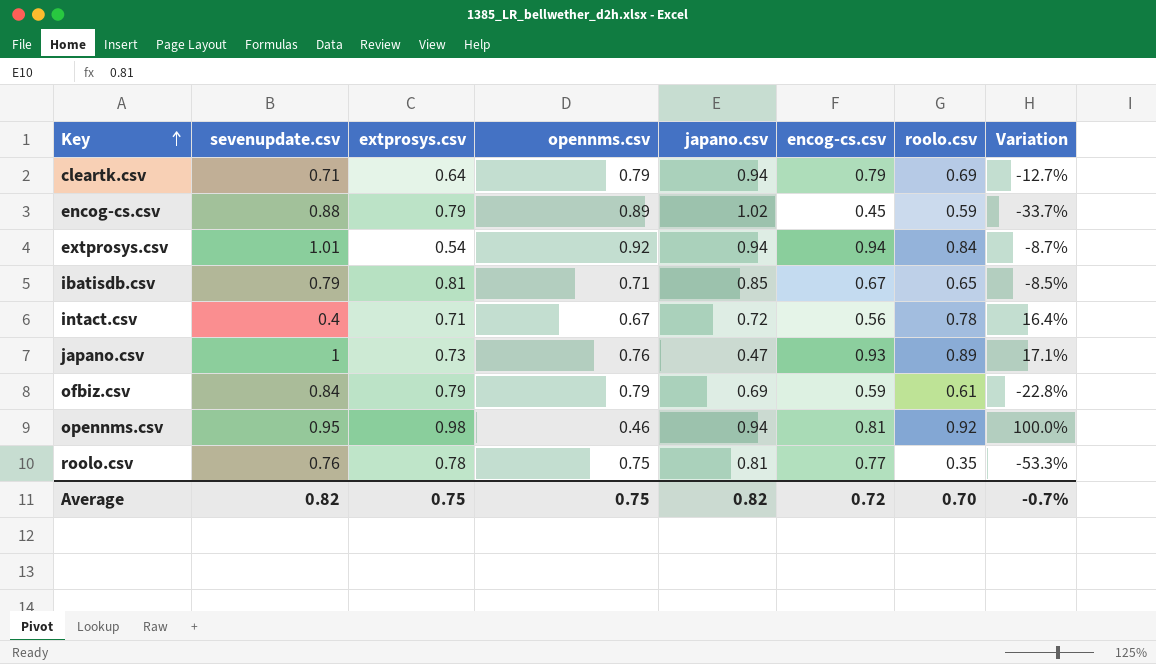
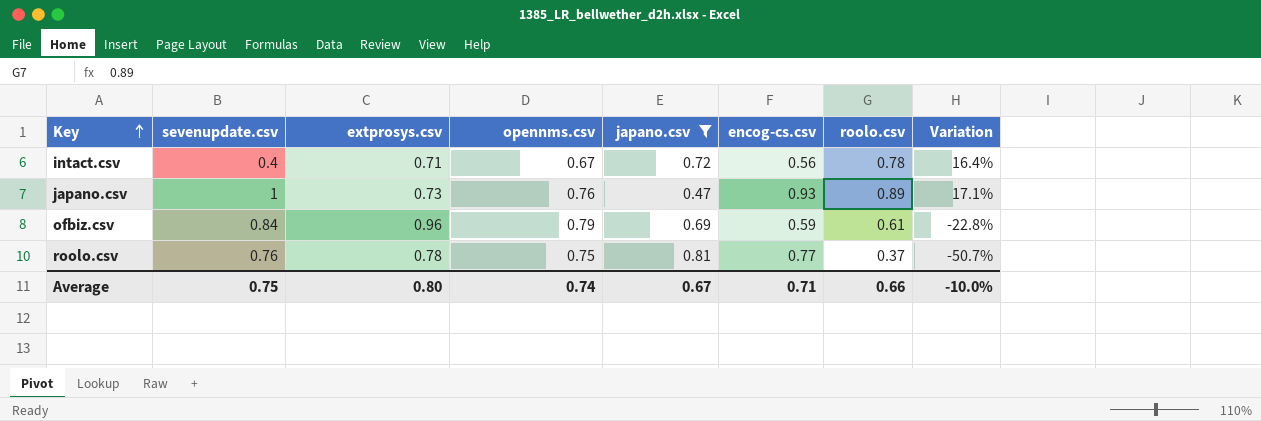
filter: none -> japano.csv <= 0.81
ofbiz.csv | extprosys.csv: 0.79 -> 0.96
roolo.csv | roolo.csv: 0.35 -> 0.37
roolo.csv | Variation: -53.3% -> -50.7%
Average | sevenupdate.csv: 0.82 -> 0.75
Average | extprosys.csv: 0.75 -> 0.80
Average | opennms.csv: 0.75 -> 0.74
Average | japano.csv: 0.82 -> 0.67
Average | encog-cs.csv: 0.72 -> 0.71
Average | roolo.csv: 0.70 -> 0.66
Average | Variation: -0.7% -> -10.0%

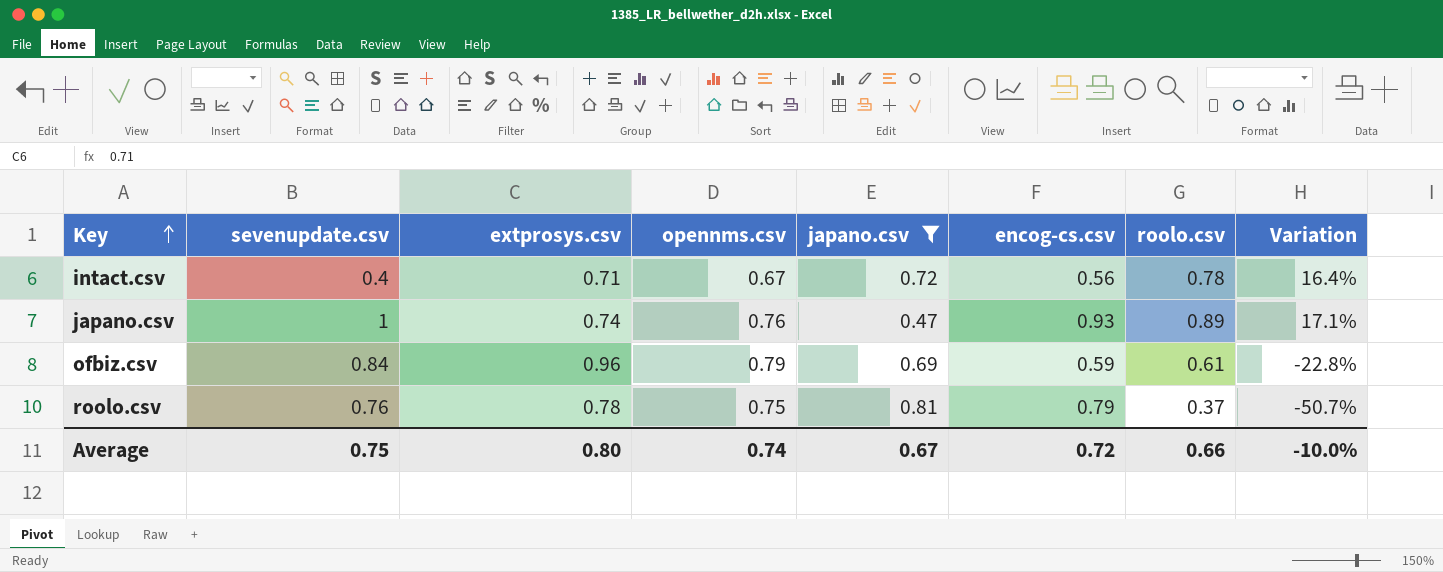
japano.csv | extprosys.csv: 0.73 -> 0.74
roolo.csv | encog-cs.csv: 0.77 -> 0.79
Average | encog-cs.csv: 0.71 -> 0.72

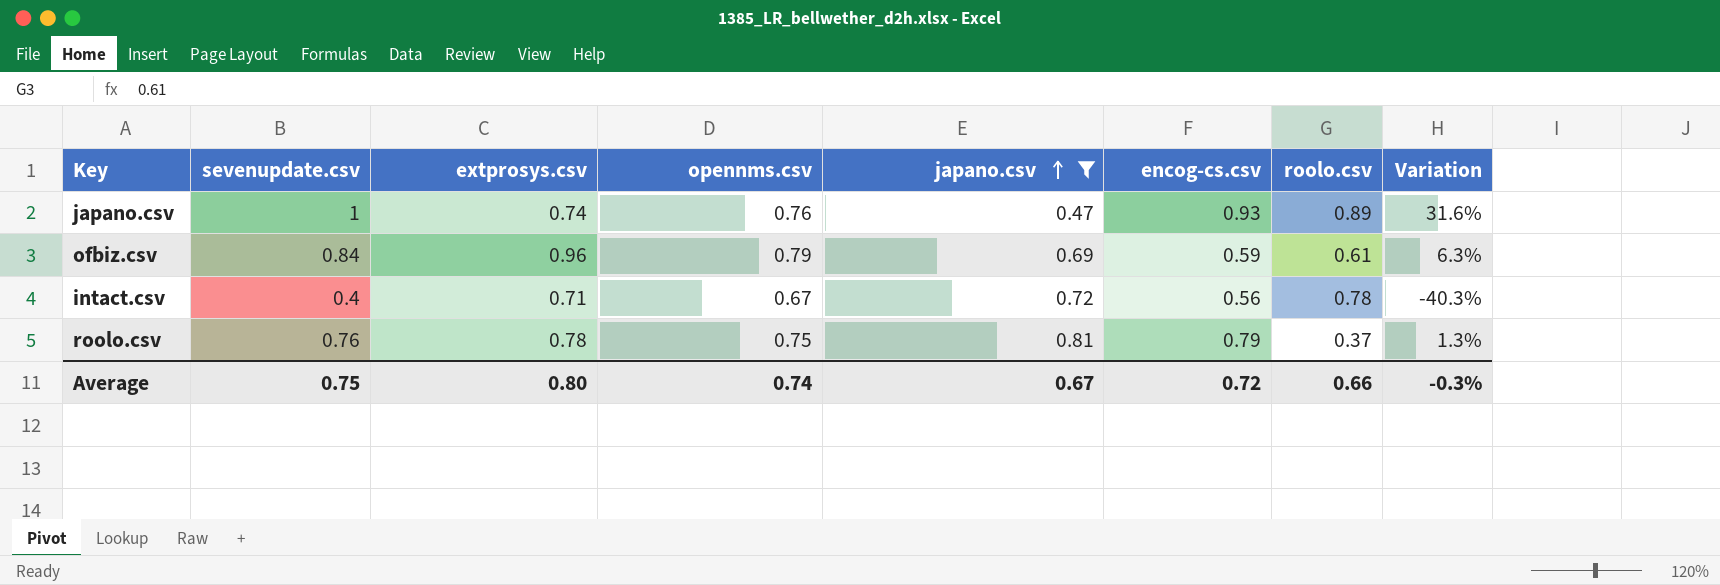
row order: Key ascending -> japano.csv ascending
column Variation | formula: ([roolo.csv] - [opennms.csv]) / [opennms.csv] -> ([sevenupdate.csv] - [opennms.csv]) / [opennms.csv]
Average | Variation: -10.0% -> -0.3%

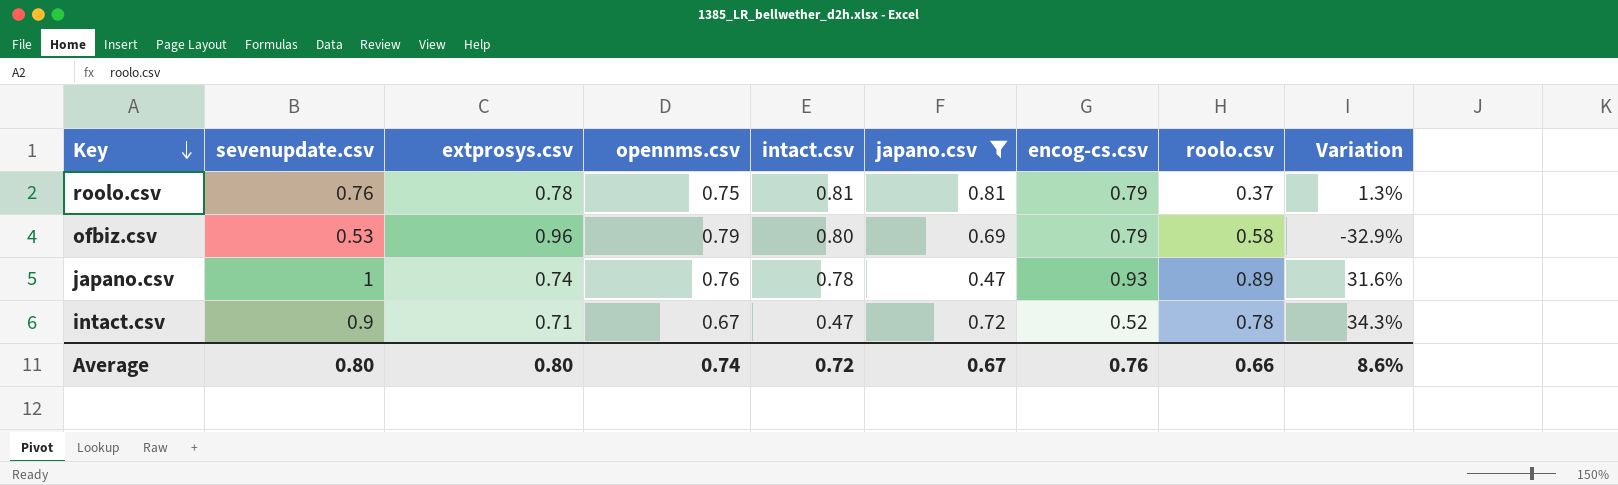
row order: japano.csv ascending -> Key descending
column intact.csv | position: none -> 5
ofbiz.csv | sevenupdate.csv: 0.84 -> 0.53
ofbiz.csv | encog-cs.csv: 0.59 -> 0.79
ofbiz.csv | roolo.csv: 0.61 -> 0.58
ofbiz.csv | Variation: 6.3% -> -32.9%
intact.csv | sevenupdate.csv: 0.4 -> 0.9
intact.csv | encog-cs.csv: 0.56 -> 0.52
intact.csv | Variation: -40.3% -> 34.3%
Average | sevenupdate.csv: 0.75 -> 0.80
Average | encog-cs.csv: 0.72 -> 0.76
Average | Variation: -0.3% -> 8.6%

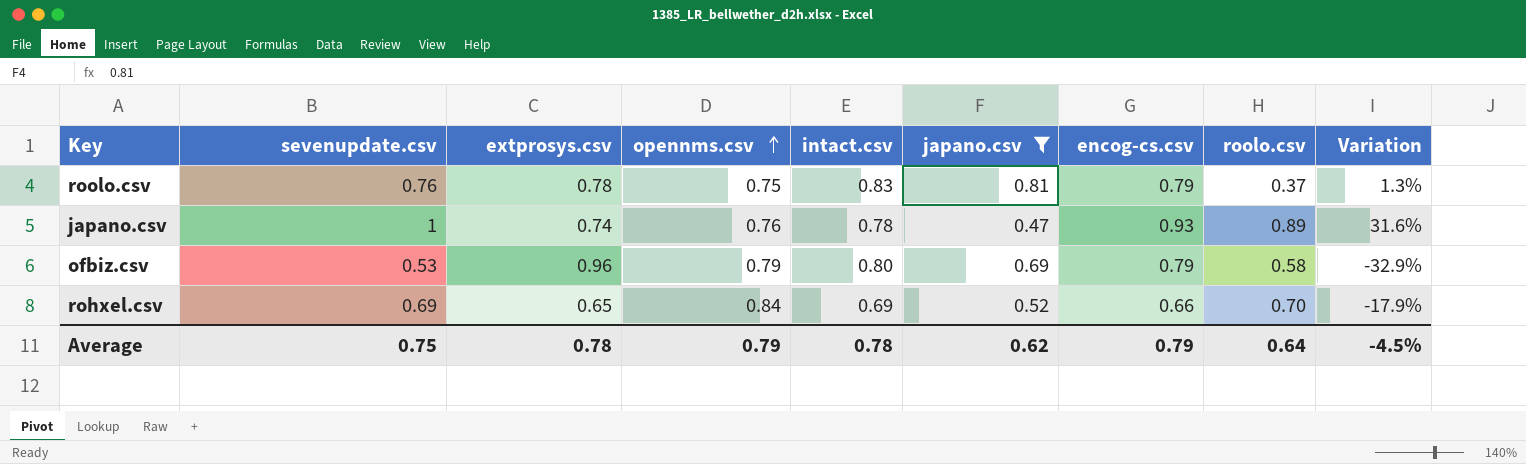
row order: Key descending -> opennms.csv ascending
row intact.csv: 0.9 | 0.71 | 0.67 | 0.47 | 0.72 | 0.52 | 0.78 | 34.3% -> none
roolo.csv | intact.csv: 0.81 -> 0.83
row rohxel.csv: none -> 0.69 | 0.65 | 0.84 | 0.69 | 0.52 | 0.66 | 0.70 | -17.9%
Average | sevenupdate.csv: 0.80 -> 0.75
Average | extprosys.csv: 0.80 -> 0.78
Average | opennms.csv: 0.74 -> 0.79
Average | intact.csv: 0.72 -> 0.78
Average | japano.csv: 0.67 -> 0.62
Average | encog-cs.csv: 0.76 -> 0.79
Average | roolo.csv: 0.66 -> 0.64
Average | Variation: 8.6% -> -4.5%

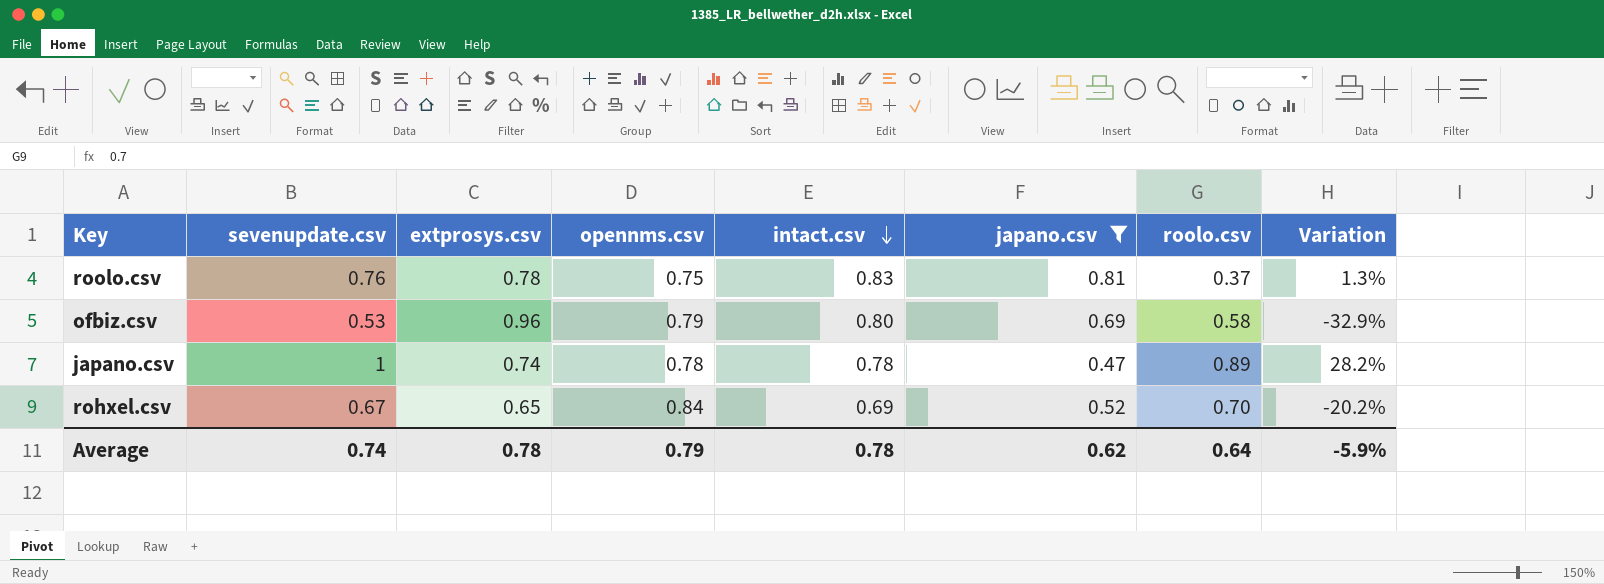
row order: opennms.csv ascending -> intact.csv descending
column encog-cs.csv | position: 7 -> none
japano.csv | opennms.csv: 0.76 -> 0.78
japano.csv | Variation: 31.6% -> 28.2%
rohxel.csv | sevenupdate.csv: 0.69 -> 0.67
rohxel.csv | Variation: -17.9% -> -20.2%
Average | sevenupdate.csv: 0.75 -> 0.74
Average | Variation: -4.5% -> -5.9%

